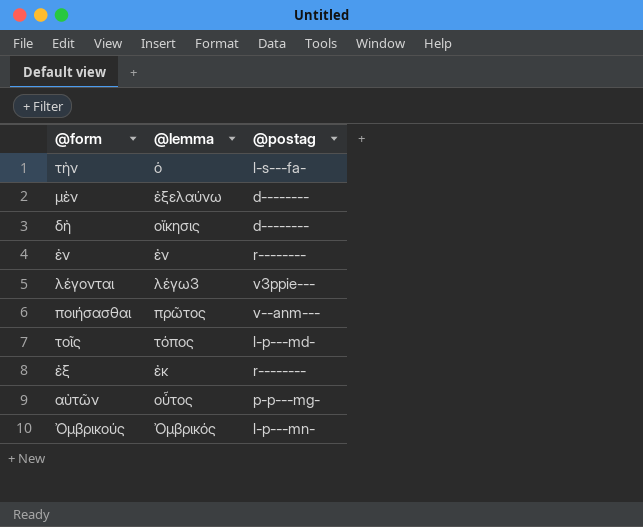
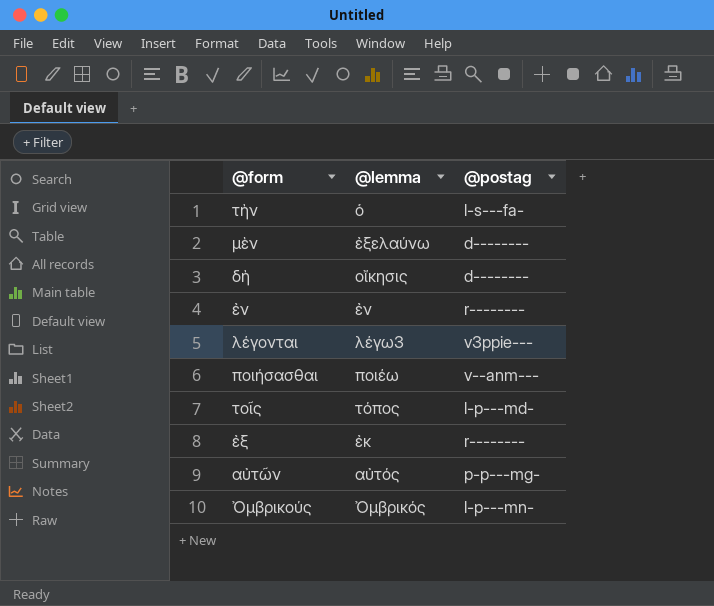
ποιήσασθαι | @lemma: πρῶτος -> ποιέω
αὐτῶν | @lemma: οὗτος -> αὐτός

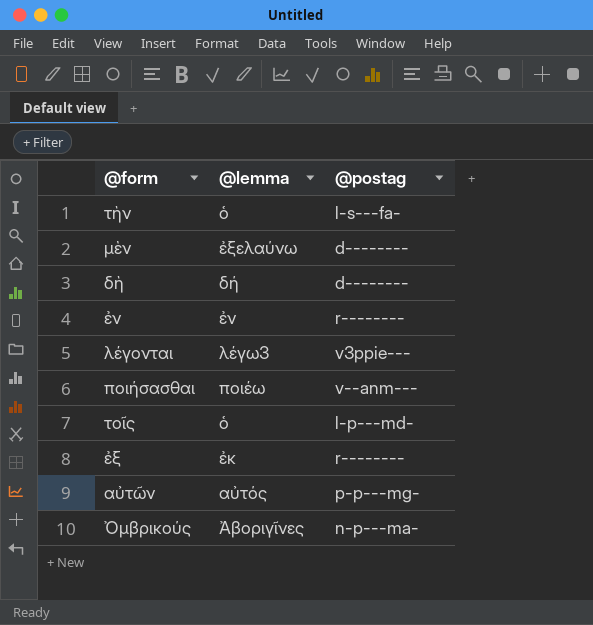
δὴ | @lemma: οἴκησις -> δή
τοῖς | @lemma: τόπος -> ὁ
Ὀμβρικούς | @lemma: Ὀμβρικός -> Ἀβοριγῖνες
Ὀμβρικούς | @postag: l-p---mn- -> n-p---ma-

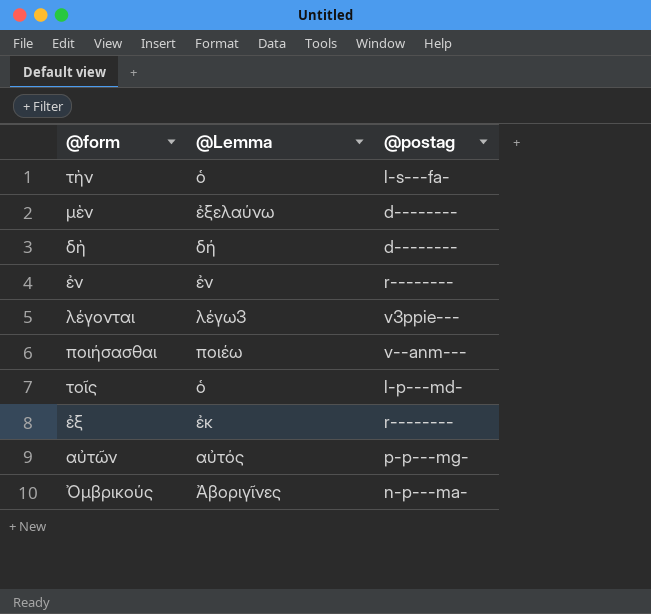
column name: @lemma -> @Lemma

